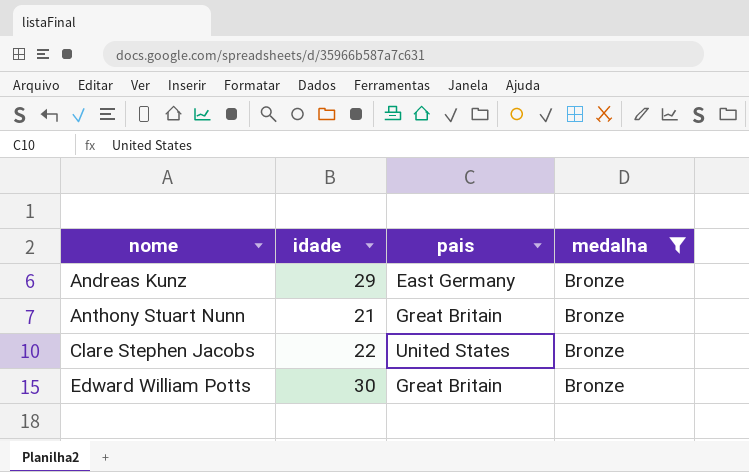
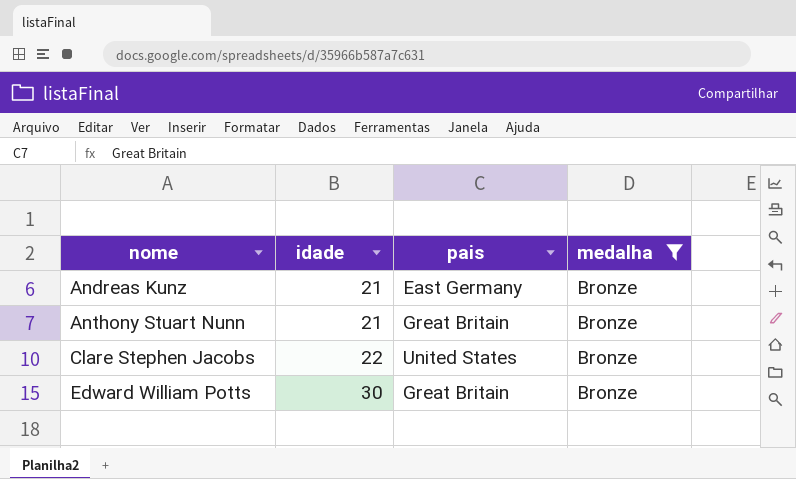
Andreas Kunz | idade: 29 -> 21

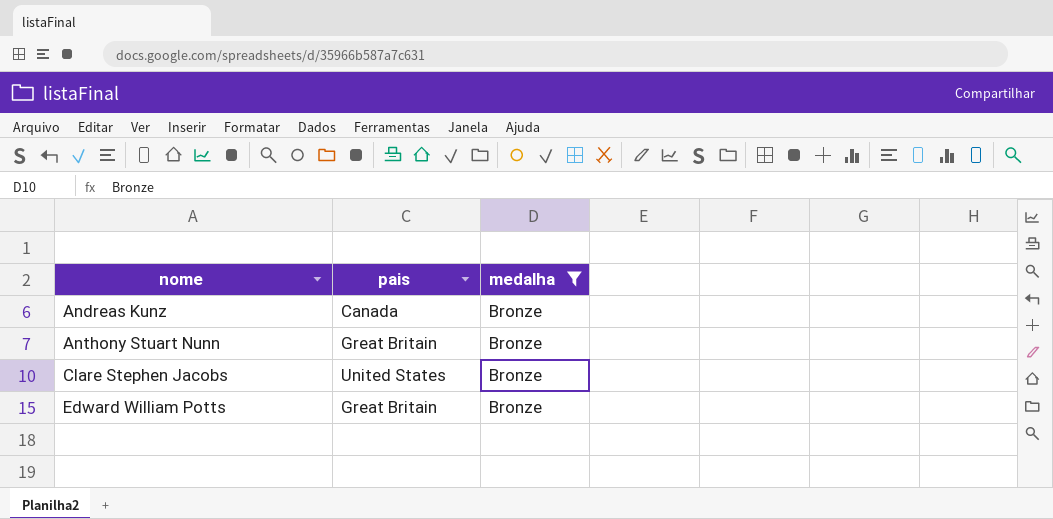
column idade | position: 2 -> none
Andreas Kunz | pais: East Germany -> Canada

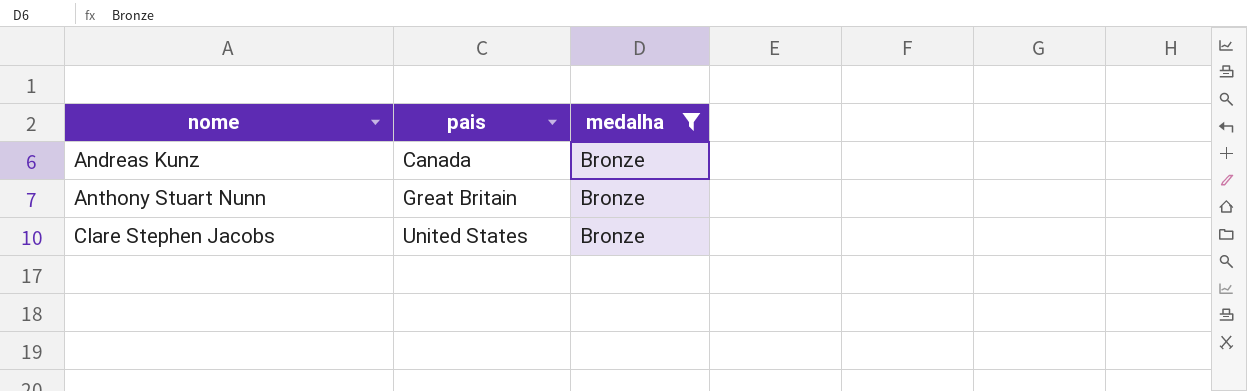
row Edward William Potts: Great Britain | Bronze -> none

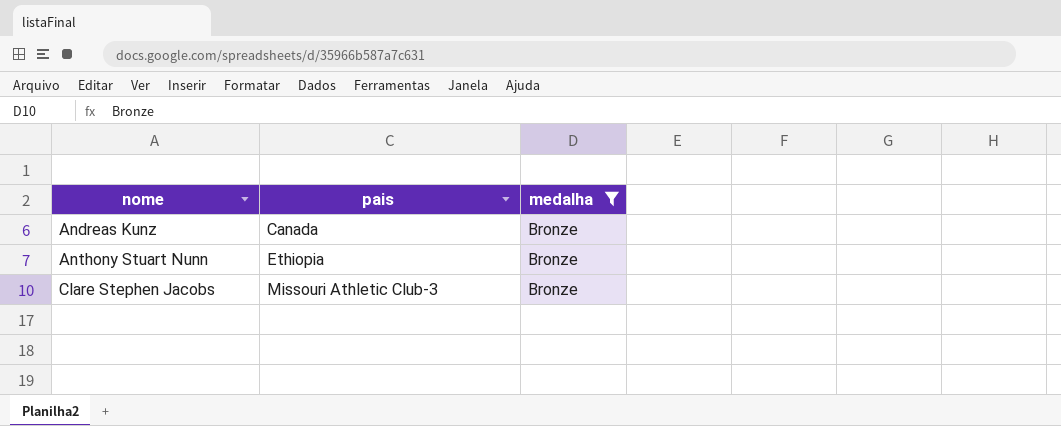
Anthony Stuart Nunn | pais: Great Britain -> Ethiopia
Clare Stephen Jacobs | pais: United States -> Missouri Athletic Club-3

